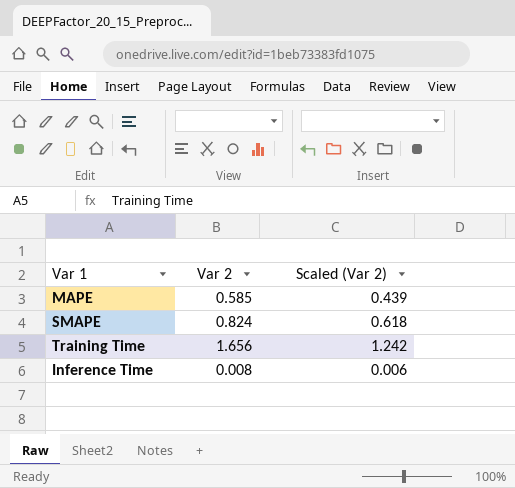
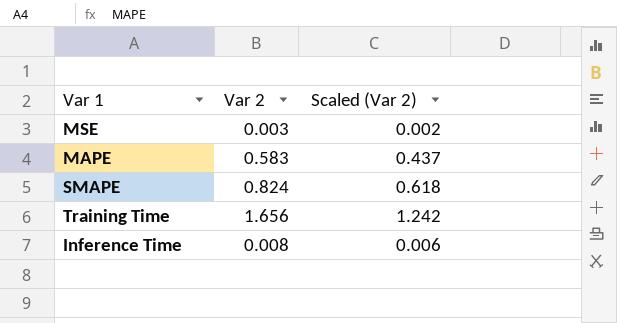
row MSE: none -> 0.003 | 0.002
MAPE | Var 2: 0.585 -> 0.583
MAPE | Scaled (Var 2): 0.439 -> 0.437

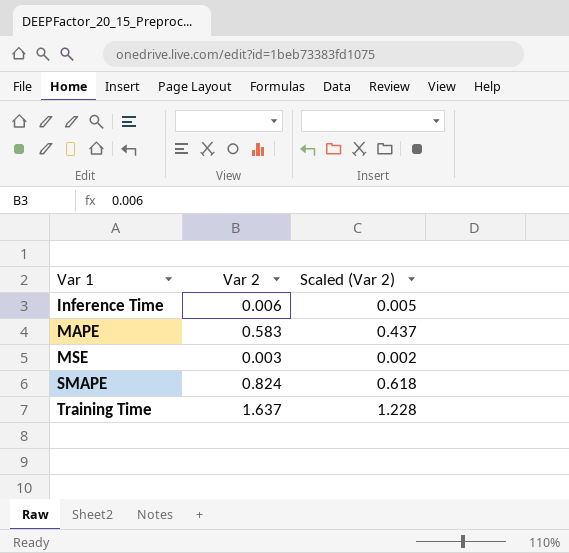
row order: none -> Var 1 ascending
Inference Time | Var 2: 0.008 -> 0.006
Inference Time | Scaled (Var 2): 0.006 -> 0.005
Training Time | Var 2: 1.656 -> 1.637
Training Time | Scaled (Var 2): 1.242 -> 1.228

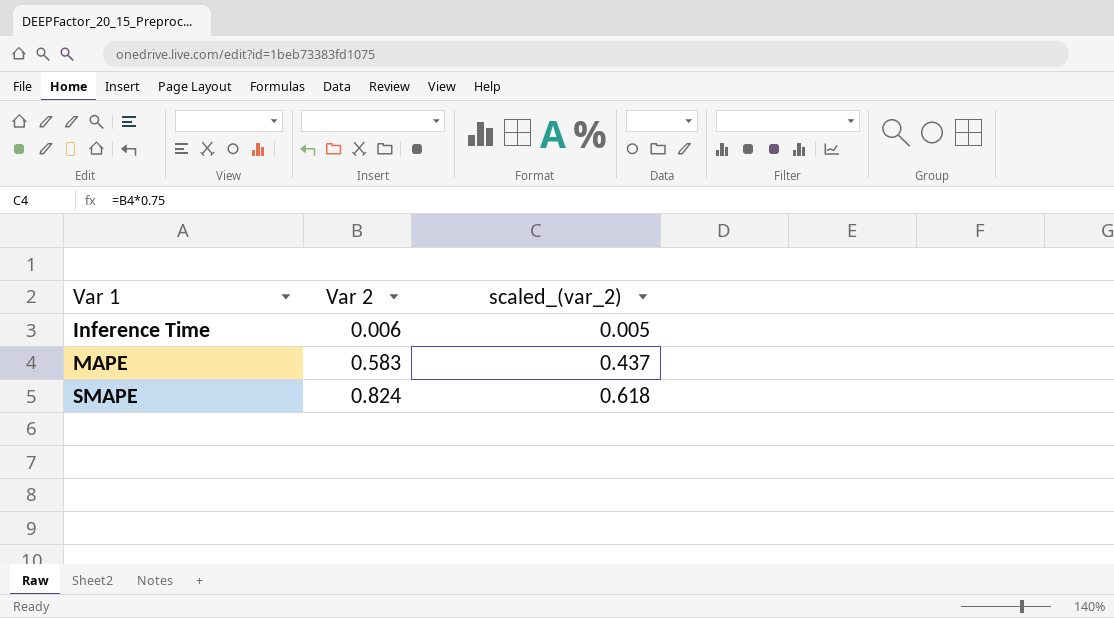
column name: Scaled (Var 2) -> scaled_(var_2)
row MSE: 0.003 | 0.002 -> none
row Training Time: 1.637 | 1.228 -> none

